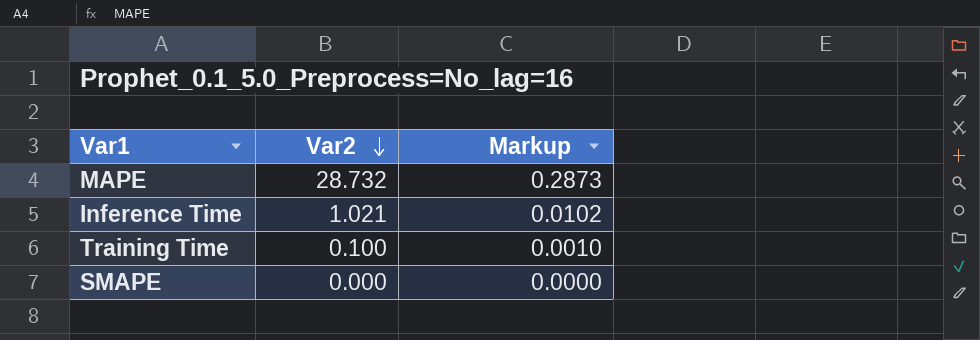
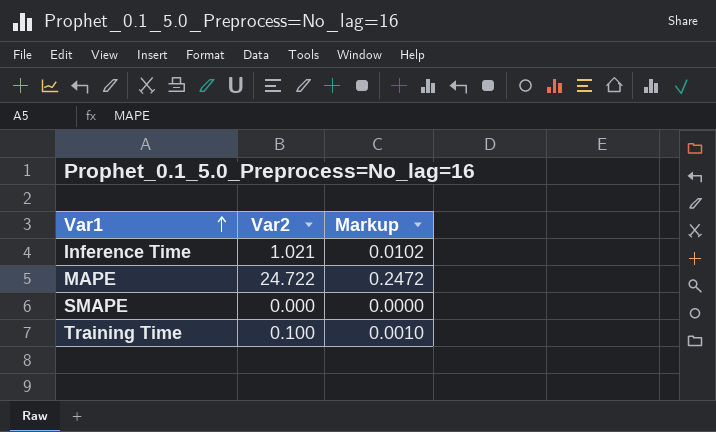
row order: Var2 descending -> Var1 ascending
MAPE | Var2: 28.732 -> 24.722
MAPE | Markup: 0.2873 -> 0.2472

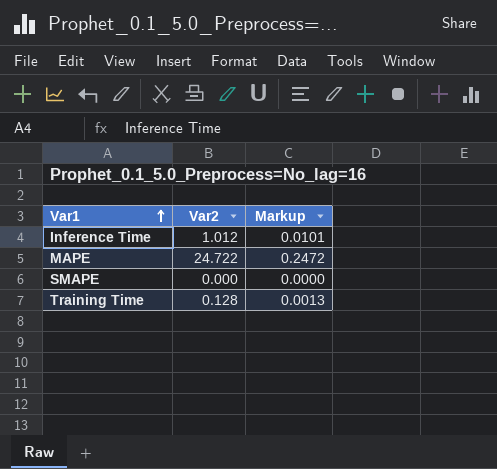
Inference Time | Var2: 1.021 -> 1.012
Inference Time | Markup: 0.0102 -> 0.0101
Training Time | Var2: 0.100 -> 0.128
Training Time | Markup: 0.0010 -> 0.0013

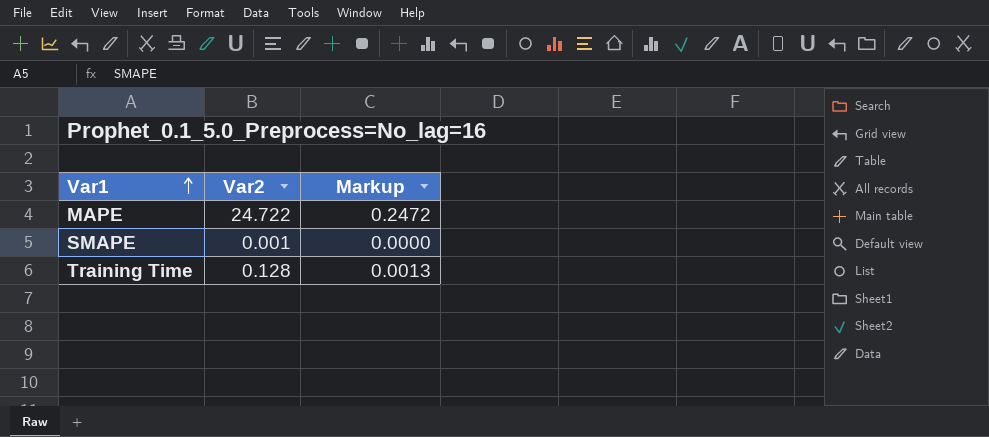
row Inference Time: 1.012 | 0.0101 -> none
SMAPE | Var2: 0.000 -> 0.001

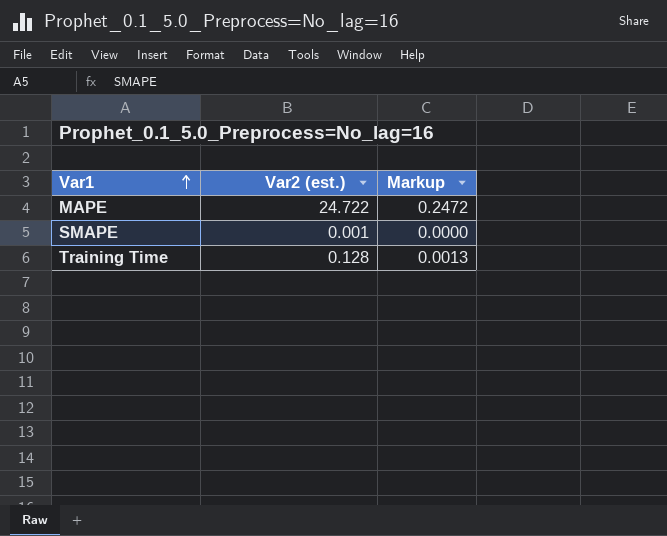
column name: Var2 -> Var2 (est.)

